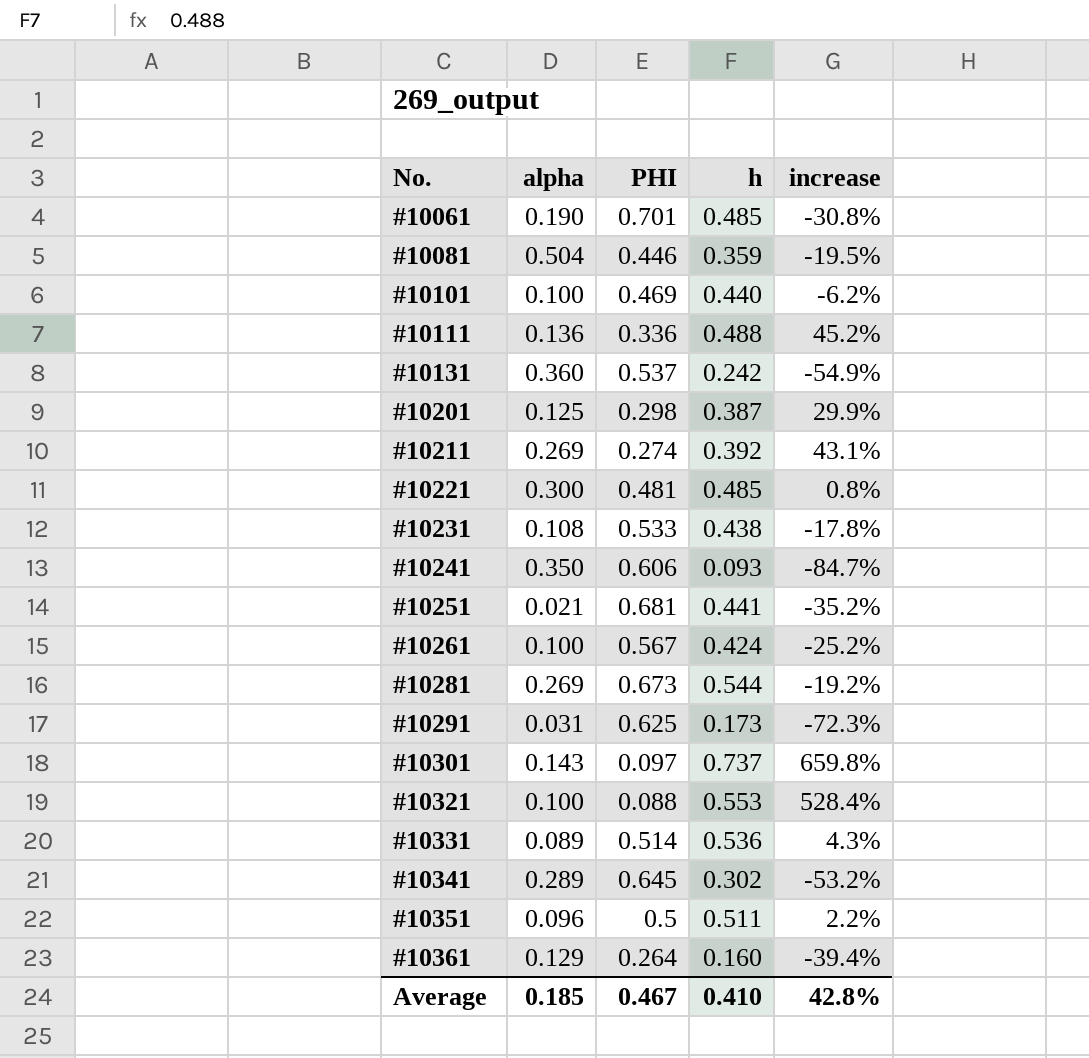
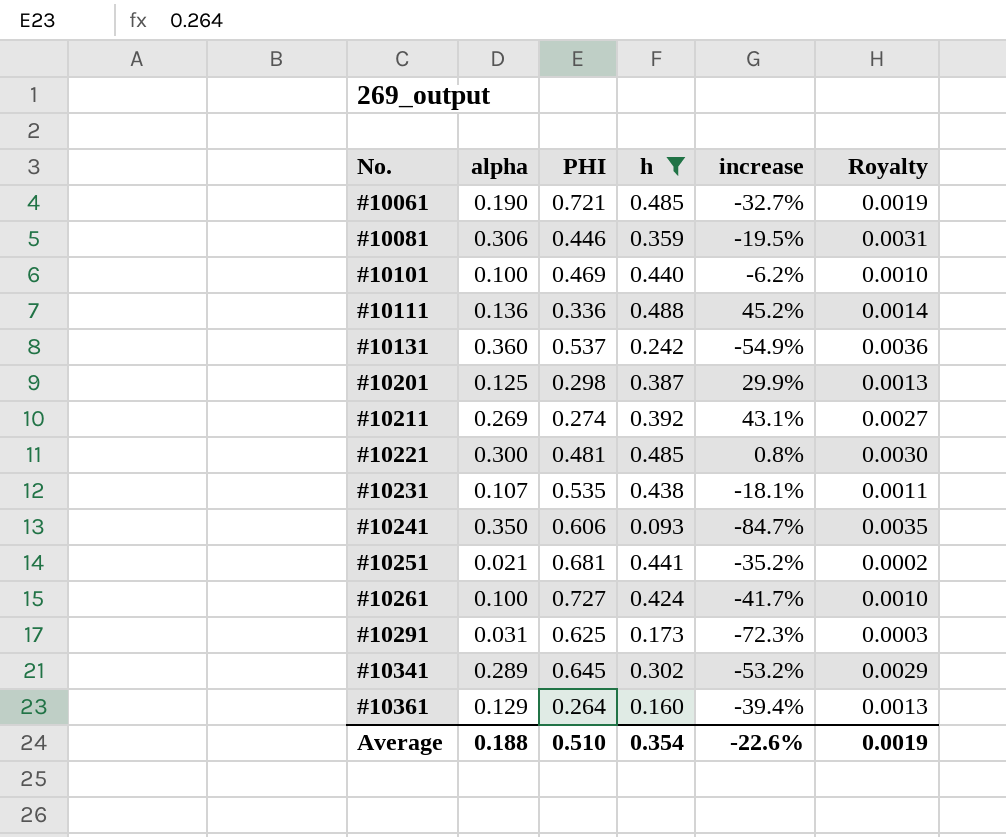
filter: none -> h <= 0.488
column Royalty | formula: none -> [alpha] * 0.01
#10061 | PHI: 0.701 -> 0.721
#10061 | increase: -30.8% -> -32.7%
#10081 | alpha: 0.504 -> 0.306
#10231 | alpha: 0.108 -> 0.107
#10231 | PHI: 0.533 -> 0.535
#10231 | increase: -17.8% -> -18.1%
#10261 | PHI: 0.567 -> 0.727
#10261 | increase: -25.2% -> -41.7%
Average | alpha: 0.185 -> 0.188
Average | PHI: 0.467 -> 0.510
Average | h: 0.410 -> 0.354
Average | increase: 42.8% -> -22.6%

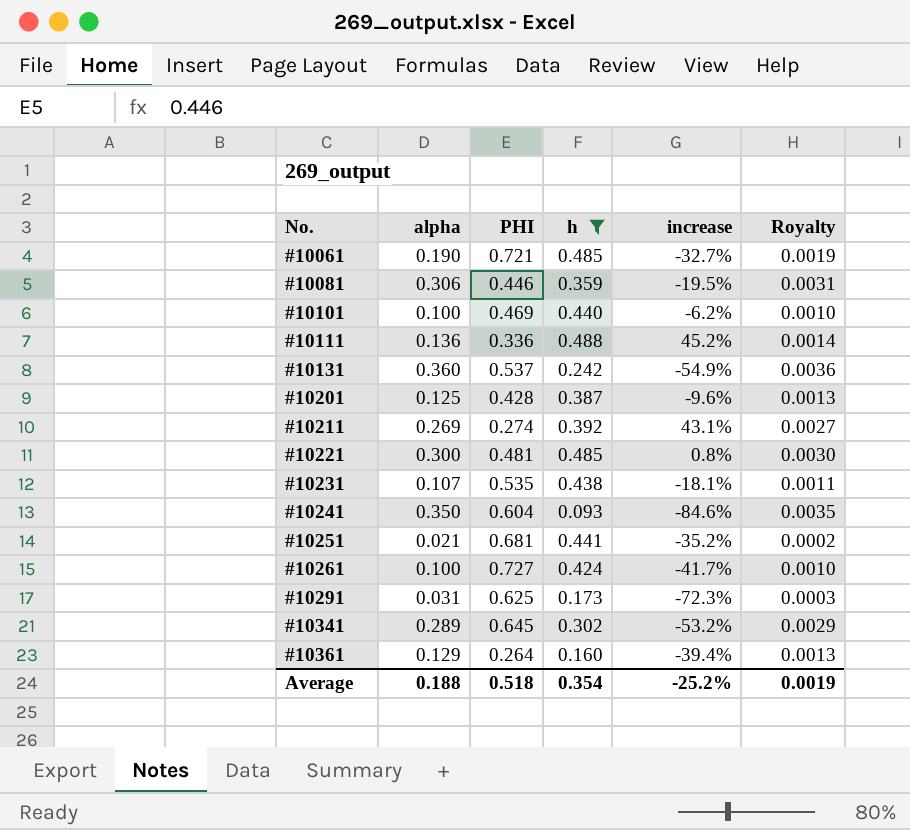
#10201 | PHI: 0.298 -> 0.428
#10201 | increase: 29.9% -> -9.6%
#10241 | PHI: 0.606 -> 0.604
#10241 | increase: -84.7% -> -84.6%
Average | PHI: 0.510 -> 0.518
Average | increase: -22.6% -> -25.2%

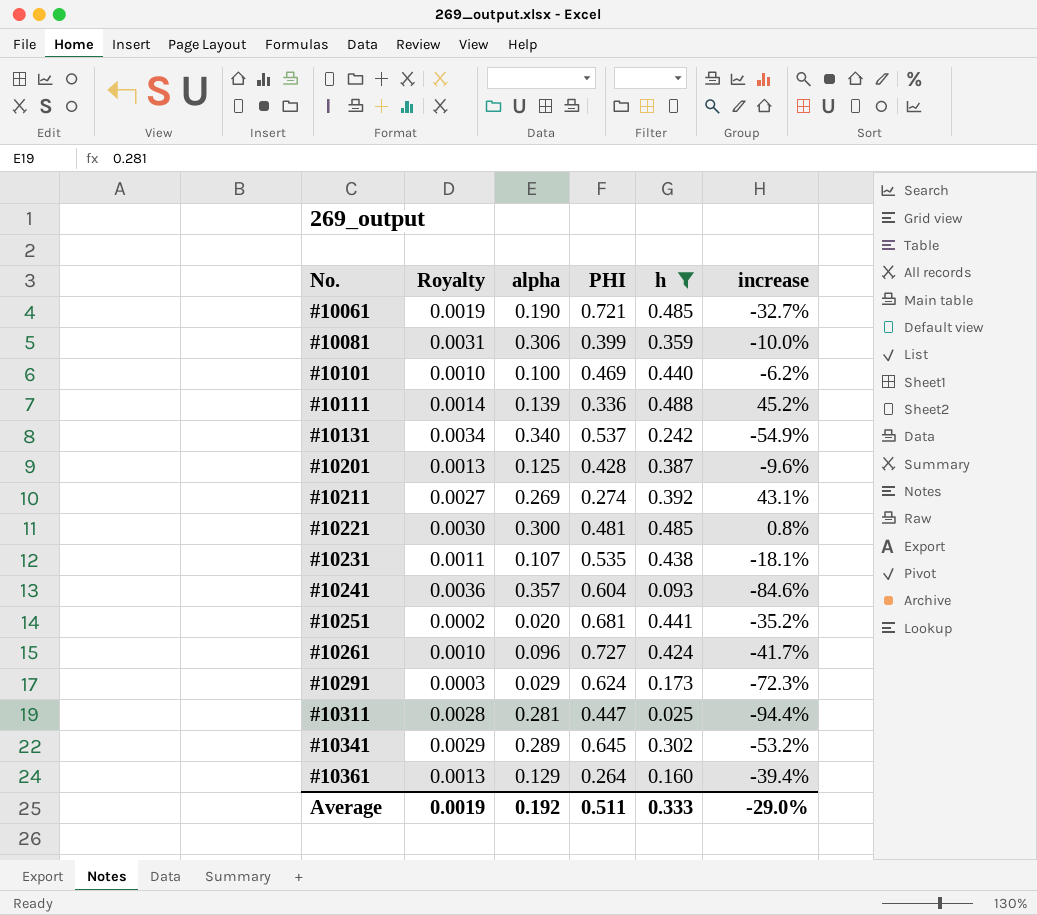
column Royalty | position: 6 -> 2
#10081 | PHI: 0.446 -> 0.399
#10081 | increase: -19.5% -> -10.0%
#10111 | alpha: 0.136 -> 0.139
#10131 | Royalty: 0.0036 -> 0.0034
#10131 | alpha: 0.360 -> 0.340
#10241 | Royalty: 0.0035 -> 0.0036
#10241 | alpha: 0.350 -> 0.357
#10251 | alpha: 0.021 -> 0.020
#10261 | alpha: 0.100 -> 0.096
#10291 | alpha: 0.031 -> 0.029
#10291 | PHI: 0.625 -> 0.624
row #10311: none -> 0.0028 | 0.281 | 0.447 | 0.025 | -94.4%
Average | alpha: 0.188 -> 0.192
Average | PHI: 0.518 -> 0.511
Average | h: 0.354 -> 0.333
Average | increase: -25.2% -> -29.0%

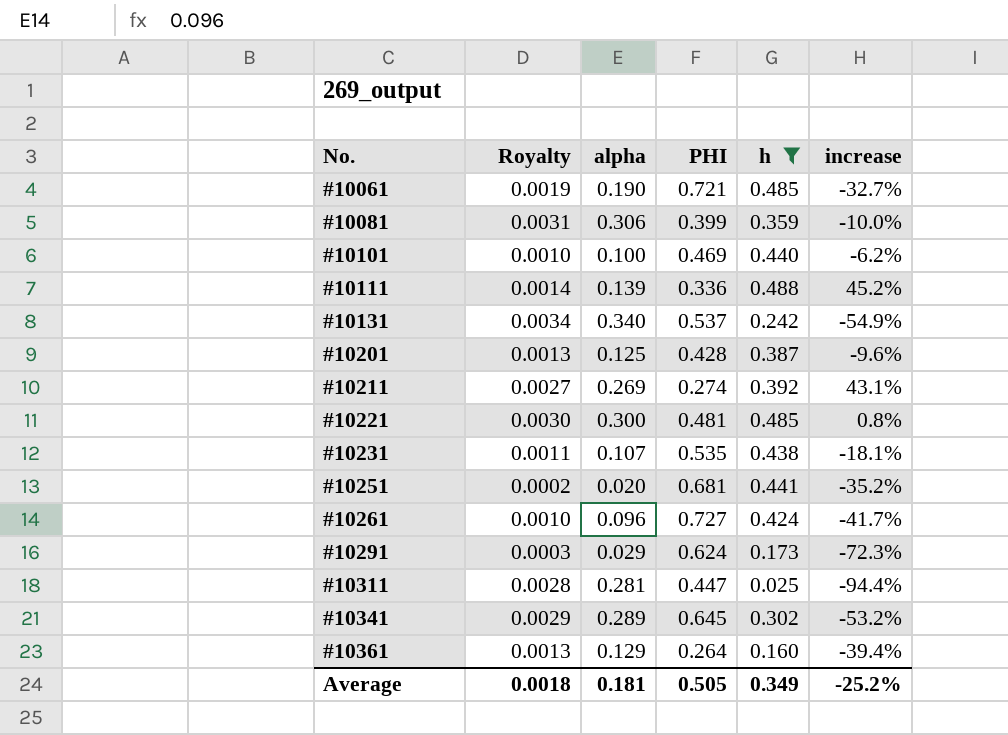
row #10241: 0.0036 | 0.357 | 0.604 | 0.093 | -84.6% -> none
Average | Royalty: 0.0019 -> 0.0018
Average | alpha: 0.192 -> 0.181
Average | PHI: 0.511 -> 0.505
Average | h: 0.333 -> 0.349
Average | increase: -29.0% -> -25.2%

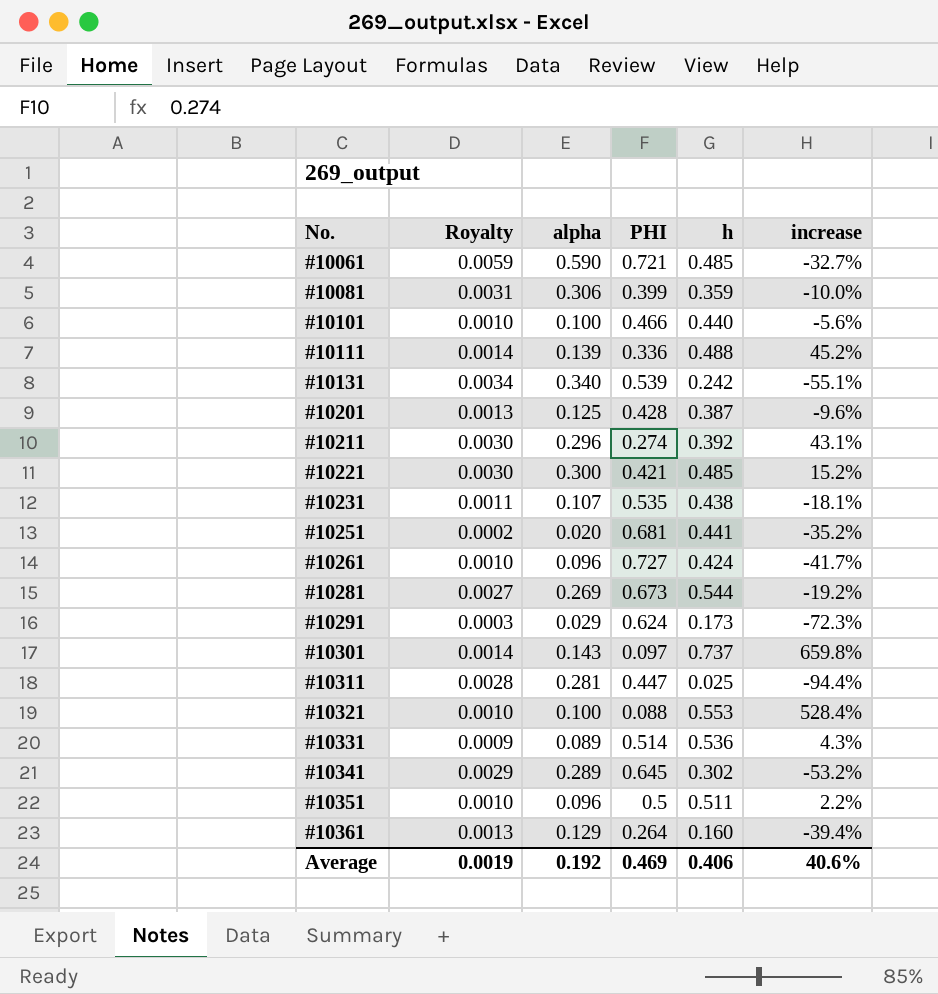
filter: h <= 0.488 -> none
#10061 | Royalty: 0.0019 -> 0.0059
#10061 | alpha: 0.190 -> 0.590
#10101 | PHI: 0.469 -> 0.466
#10101 | increase: -6.2% -> -5.6%
#10131 | PHI: 0.537 -> 0.539
#10131 | increase: -54.9% -> -55.1%
#10211 | Royalty: 0.0027 -> 0.0030
#10211 | alpha: 0.269 -> 0.296
#10221 | PHI: 0.481 -> 0.421
#10221 | increase: 0.8% -> 15.2%
Average | Royalty: 0.0018 -> 0.0019
Average | alpha: 0.181 -> 0.192
Average | PHI: 0.505 -> 0.469
Average | h: 0.349 -> 0.406
Average | increase: -25.2% -> 40.6%

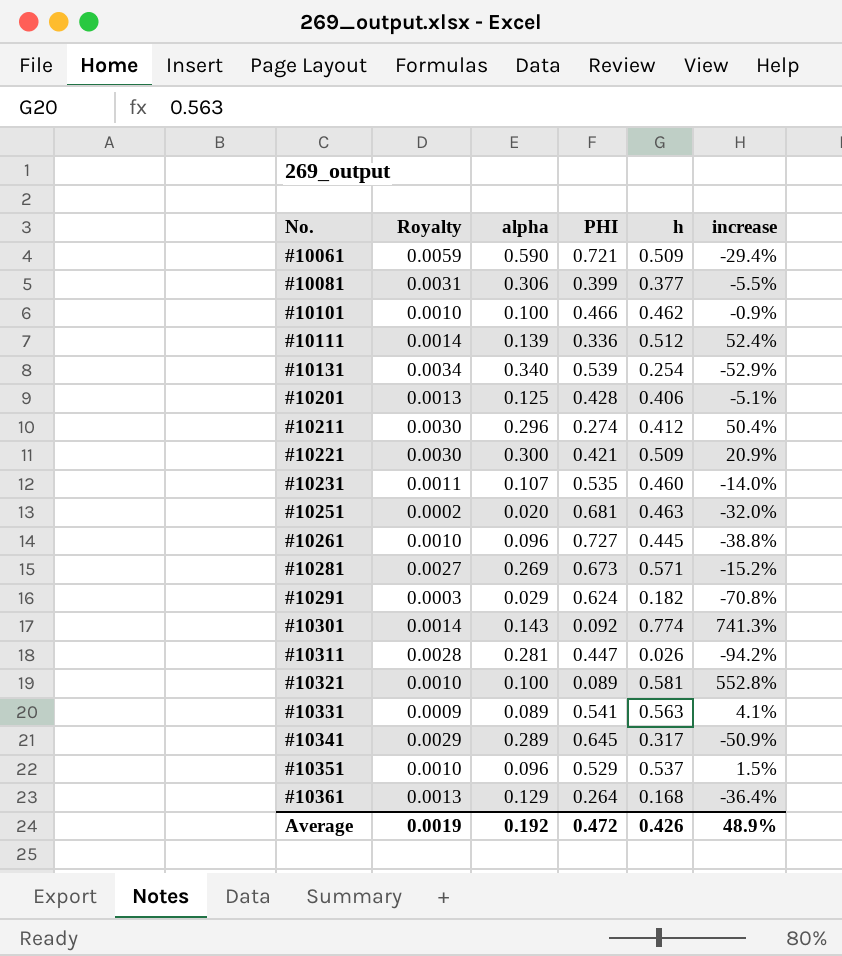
#10061 | h: 0.485 -> 0.509
#10061 | increase: -32.7% -> -29.4%
#10081 | h: 0.359 -> 0.377
#10081 | increase: -10.0% -> -5.5%
#10101 | h: 0.440 -> 0.462
#10101 | increase: -5.6% -> -0.9%
#10111 | h: 0.488 -> 0.512
#10111 | increase: 45.2% -> 52.4%
#10131 | h: 0.242 -> 0.254
#10131 | increase: -55.1% -> -52.9%
#10201 | h: 0.387 -> 0.406
#10201 | increase: -9.6% -> -5.1%
#10211 | h: 0.392 -> 0.412
#10211 | increase: 43.1% -> 50.4%
#10221 | h: 0.485 -> 0.509
#10221 | increase: 15.2% -> 20.9%
#10231 | h: 0.438 -> 0.460
#10231 | increase: -18.1% -> -14.0%
#10251 | h: 0.441 -> 0.463
#10251 | increase: -35.2% -> -32.0%
#10261 | h: 0.424 -> 0.445
#10261 | increase: -41.7% -> -38.8%
#10281 | h: 0.544 -> 0.571
#10281 | increase: -19.2% -> -15.2%
#10291 | h: 0.173 -> 0.182
#10291 | increase: -72.3% -> -70.8%
#10301 | PHI: 0.097 -> 0.092
#10301 | h: 0.737 -> 0.774
#10301 | increase: 659.8% -> 741.3%
#10311 | h: 0.025 -> 0.026
#10311 | increase: -94.4% -> -94.2%
#10321 | PHI: 0.088 -> 0.089
#10321 | h: 0.553 -> 0.581
#10321 | increase: 528.4% -> 552.8%
#10331 | PHI: 0.514 -> 0.541
#10331 | h: 0.536 -> 0.563
#10331 | increase: 4.3% -> 4.1%
#10341 | h: 0.302 -> 0.317
#10341 | increase: -53.2% -> -50.9%
#10351 | PHI: 0.5 -> 0.529
#10351 | h: 0.511 -> 0.537
#10351 | increase: 2.2% -> 1.5%
#10361 | h: 0.160 -> 0.168
#10361 | increase: -39.4% -> -36.4%
Average | PHI: 0.469 -> 0.472
Average | h: 0.406 -> 0.426
Average | increase: 40.6% -> 48.9%

